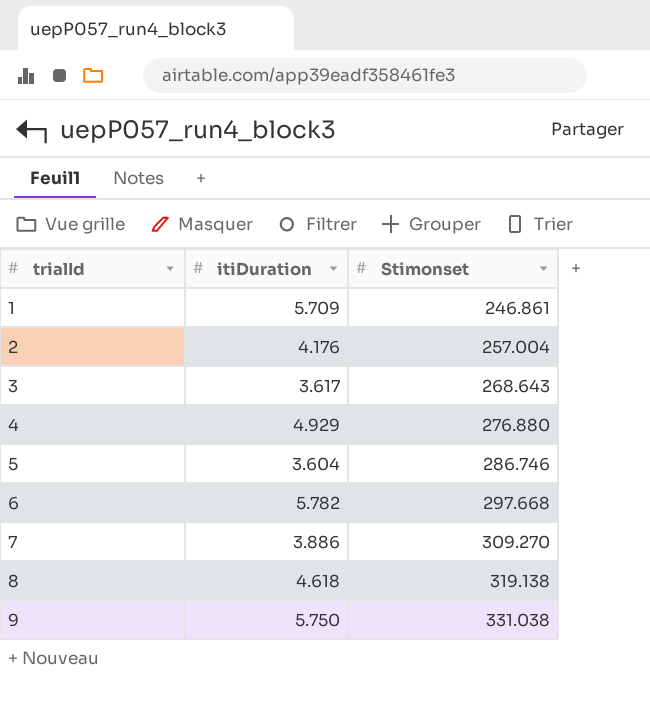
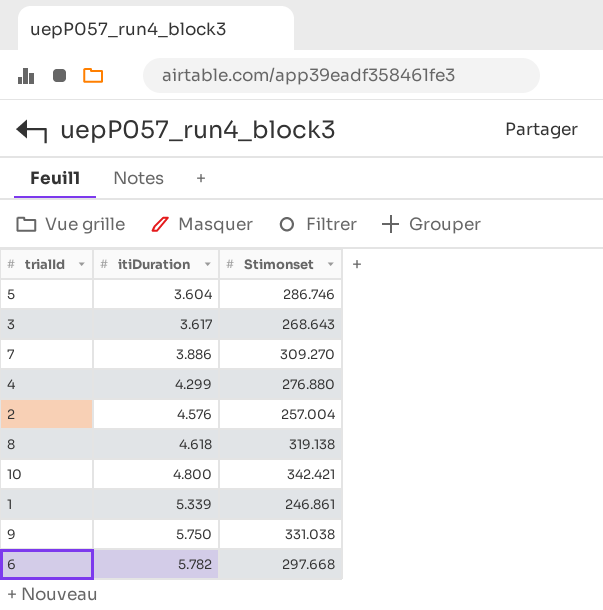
row order: trialId ascending -> itiDuration ascending
4 | itiDuration: 4.929 -> 4.299
2 | itiDuration: 4.176 -> 4.576
row 10: none -> 4.800 | 342.421
1 | itiDuration: 5.709 -> 5.339

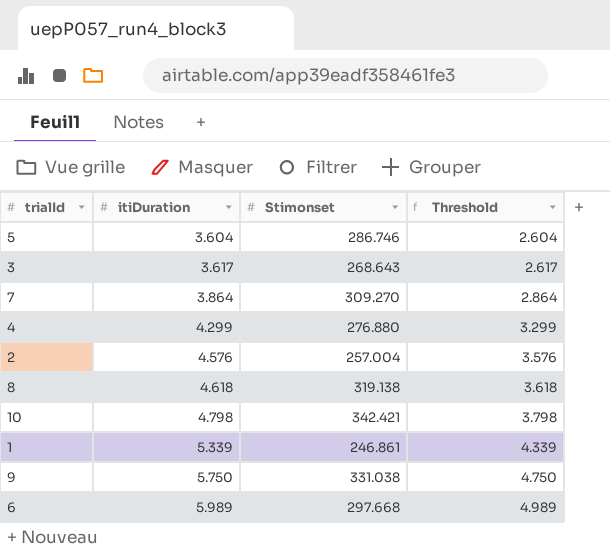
column Threshold | formula: none -> [itiDuration] - 1
7 | itiDuration: 3.886 -> 3.864
10 | itiDuration: 4.800 -> 4.798
6 | itiDuration: 5.782 -> 5.989

